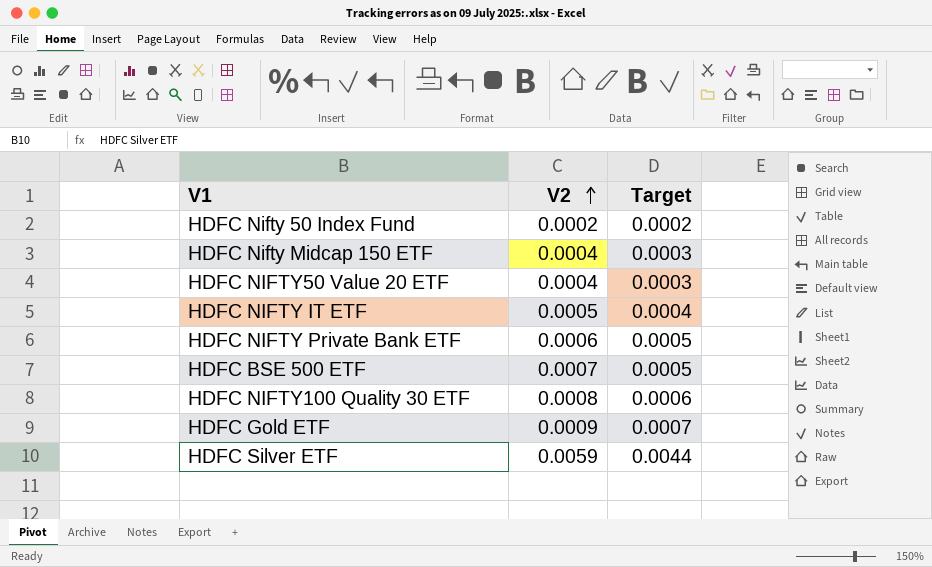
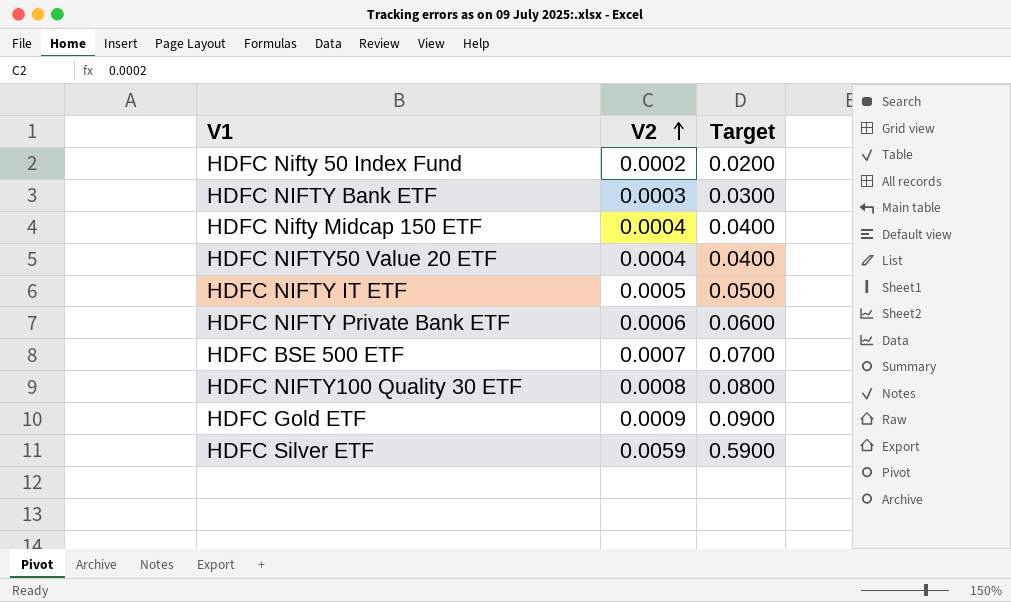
column Target | formula: [V2] * 0.75 -> [V2] * 100
row HDFC NIFTY Bank ETF: none -> 0.0003 | 0.0300

